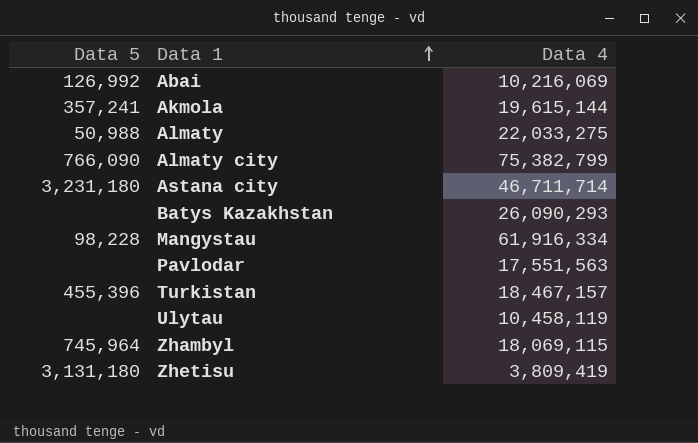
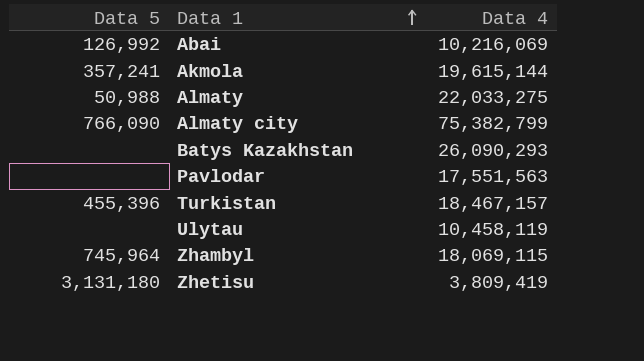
row Astana city: 3,231,180 | 46,711,714 -> none
row Mangystau: 98,228 | 61,916,334 -> none

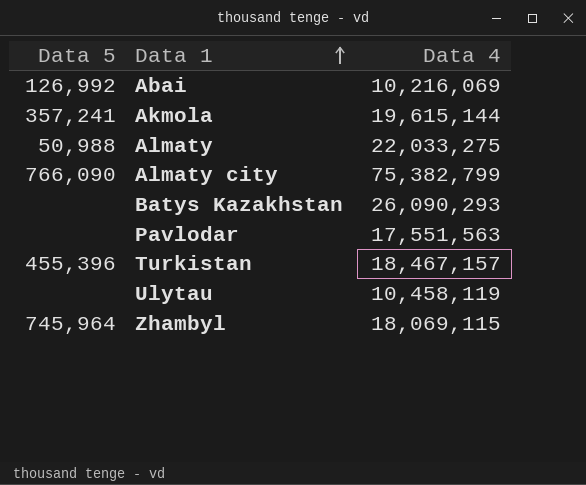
row Zhetisu: 3,131,180 | 3,809,419 -> none

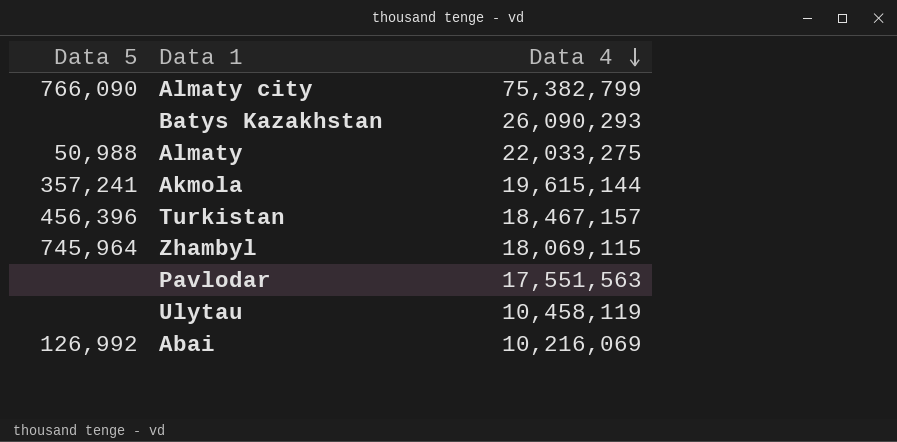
row order: Data 1 ascending -> Data 4 descending
Turkistan | Data 5: 455,396 -> 456,396

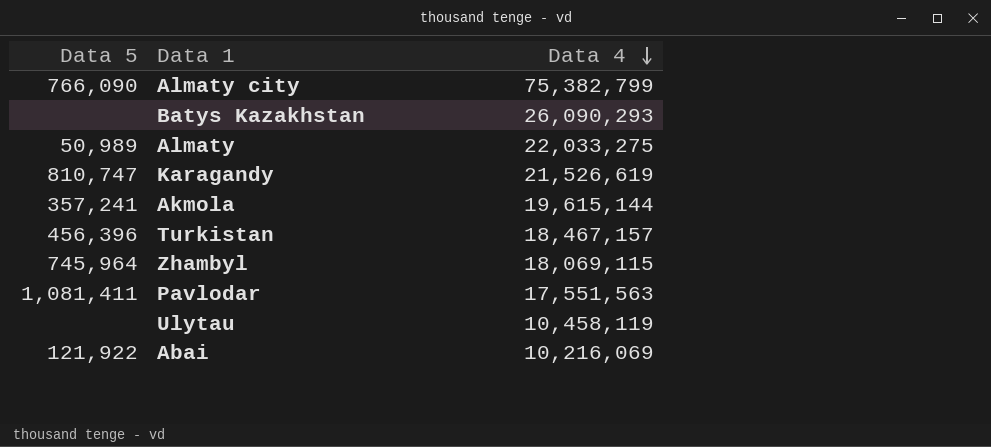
Almaty | Data 5: 50,988 -> 50,989
row Karagandy: none -> 810,747 | 21,526,619
Pavlodar | Data 5: none -> 1,081,411
Abai | Data 5: 126,992 -> 121,922

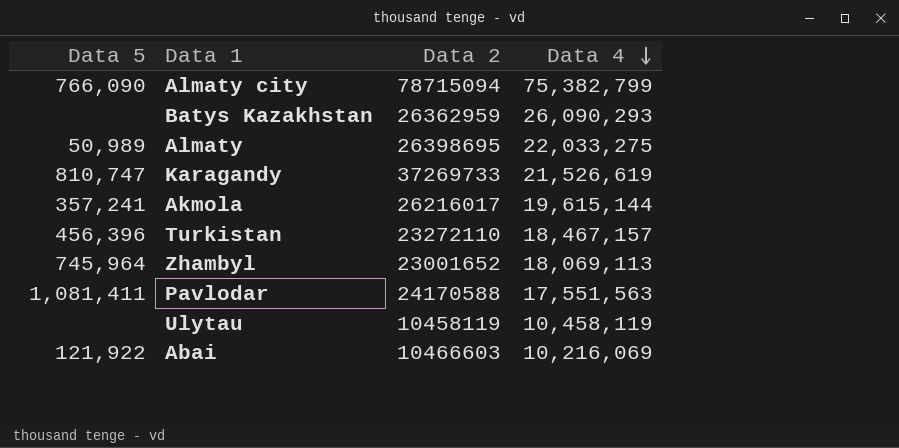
column Data 2 | position: none -> 3
Zhambyl | Data 4: 18,069,115 -> 18,069,113

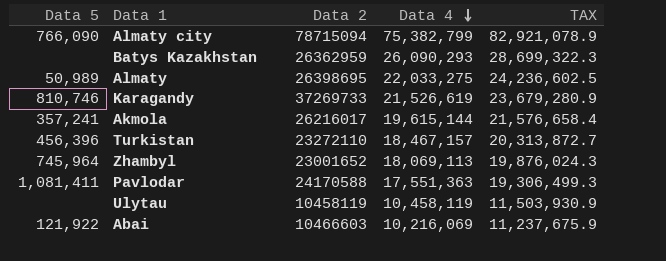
column TAX | formula: none -> [Data 4] * 1.1
Karagandy | Data 5: 810,747 -> 810,746
Pavlodar | Data 4: 17,551,563 -> 17,551,363

